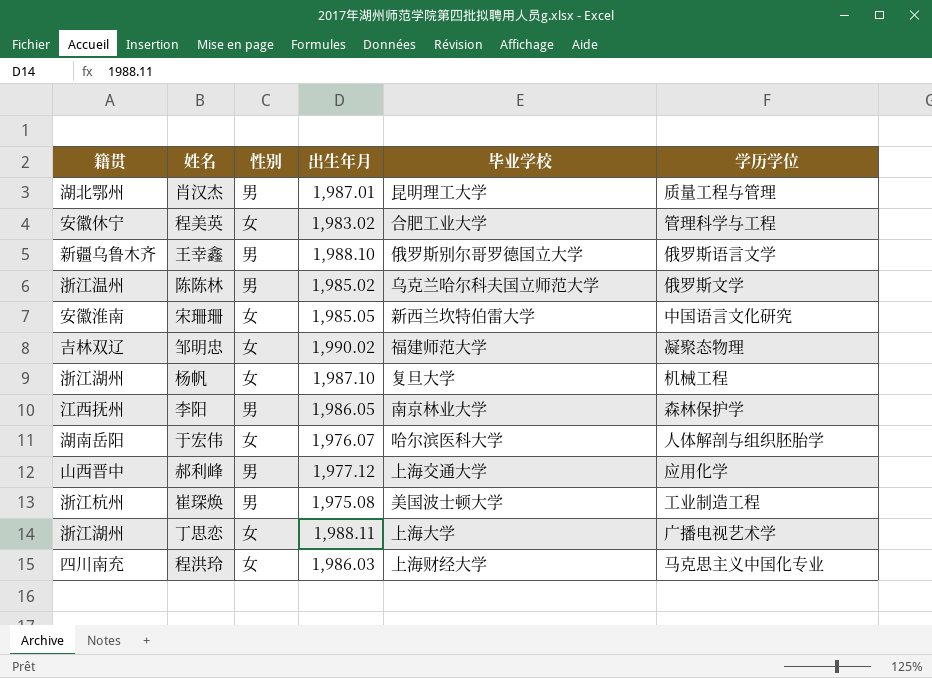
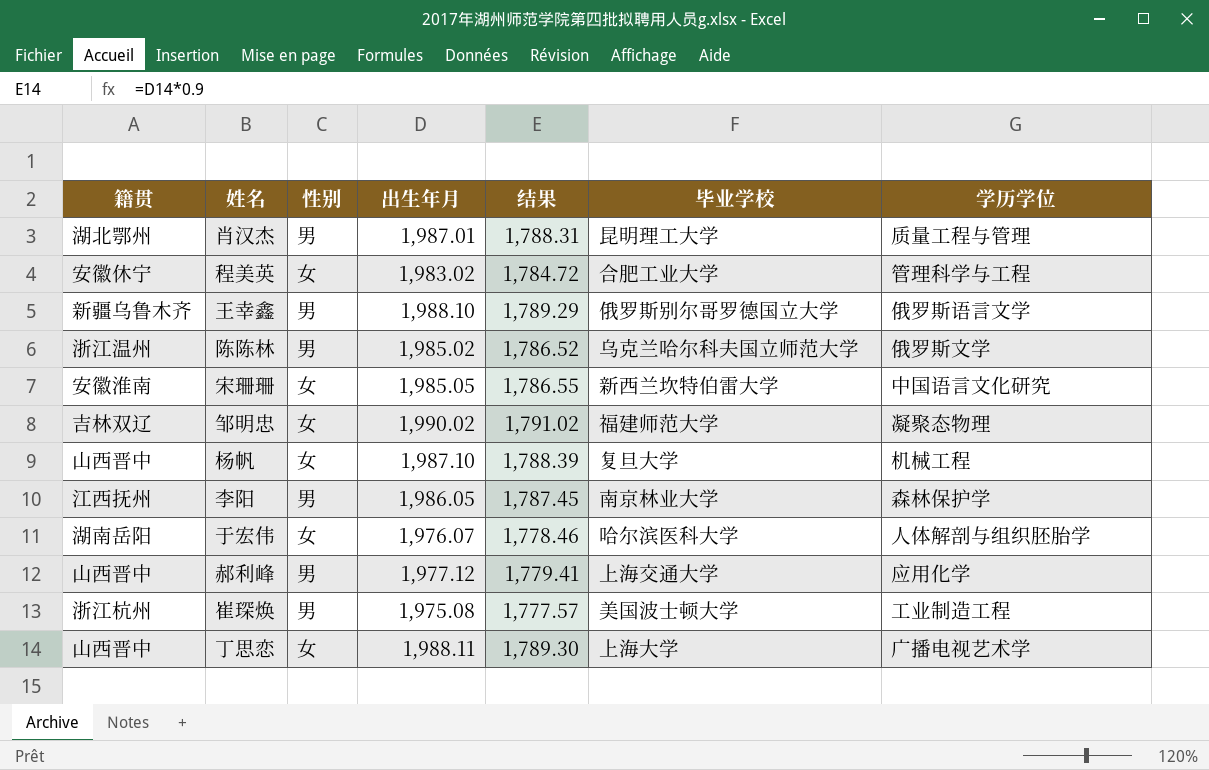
column 结果 | formula: none -> [出生年月] * 0.9
row 程洪玲: 四川南充 | 女 | 1,986.03 | 上海财经大学 | 马克思主义中国化专业 -> none
杨帆 | 籍贯: 浙江湖州 -> 山西晋中
丁思恋 | 籍贯: 浙江湖州 -> 山西晋中

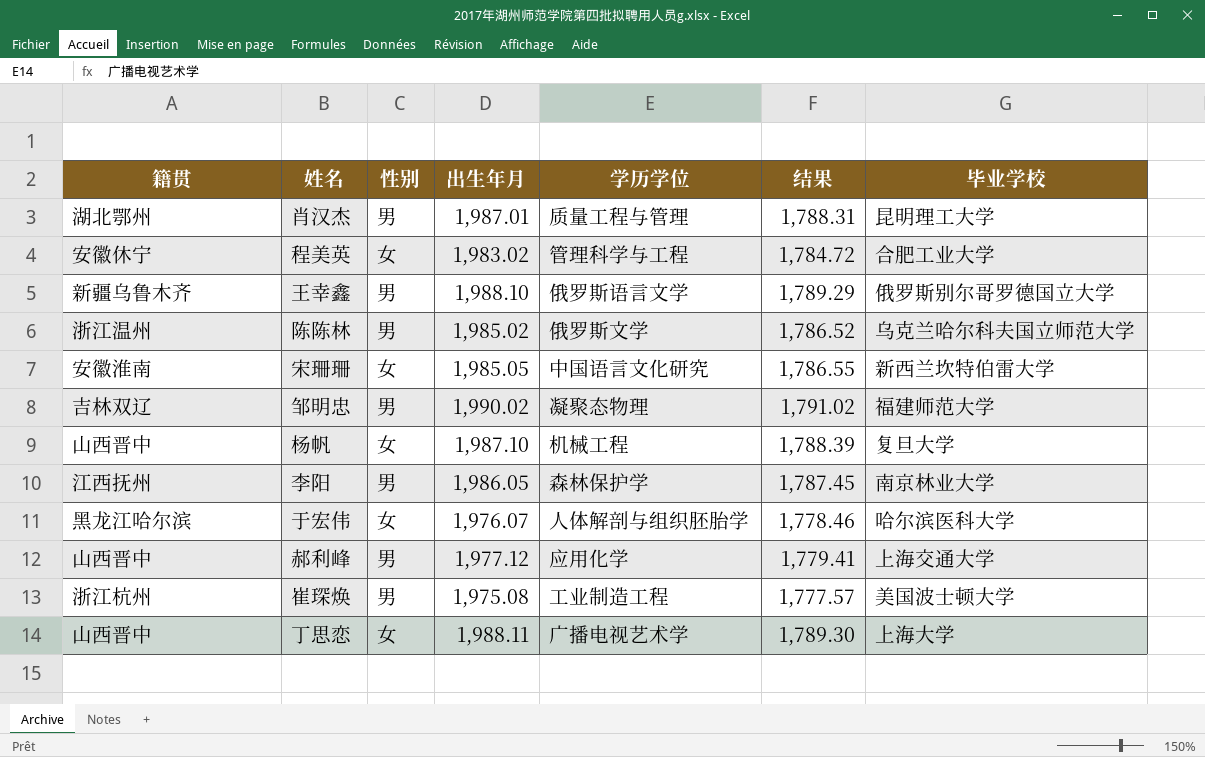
column 学历学位 | position: 7 -> 5
邹明忠 | 性别: 女 -> 男
于宏伟 | 籍贯: 湖南岳阳 -> 黑龙江哈尔滨

